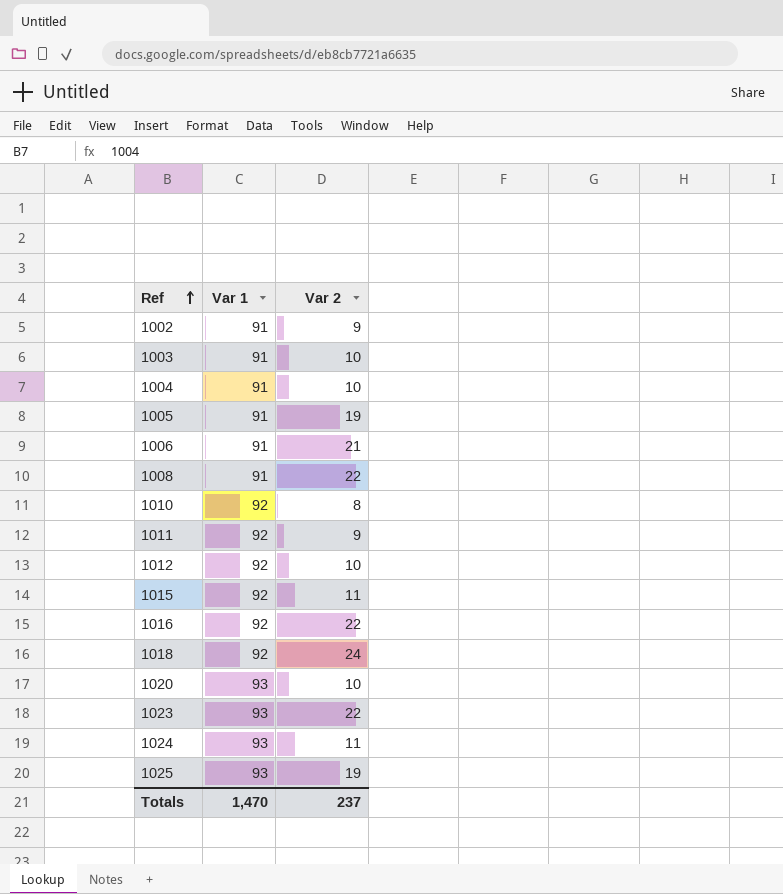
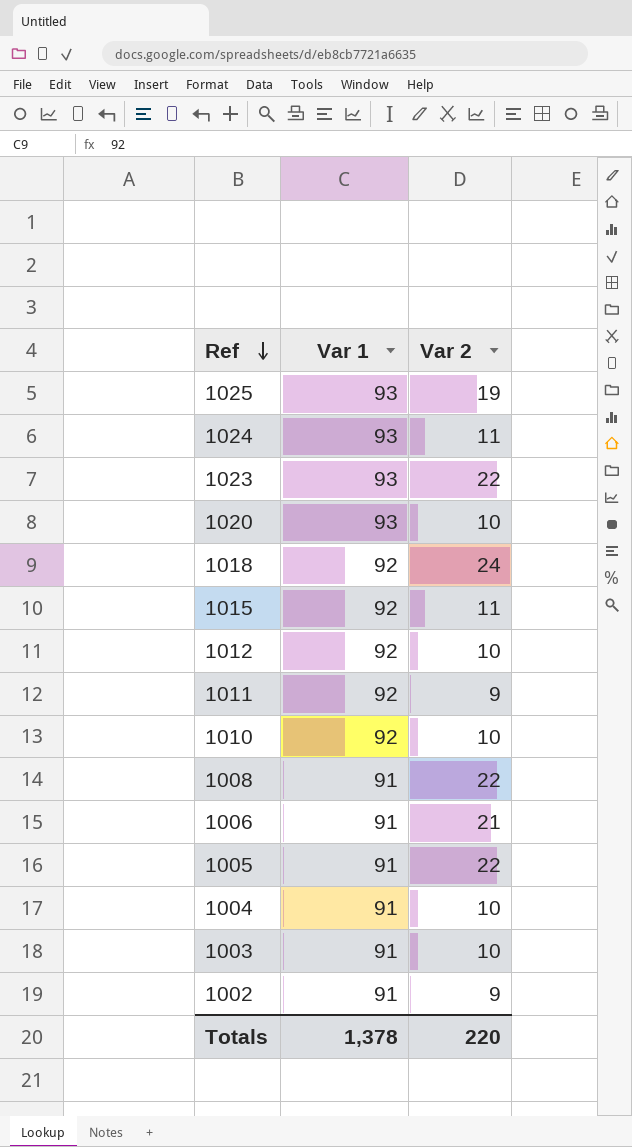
row order: Ref ascending -> Ref descending
row 1016: 92 | 22 -> none
1010 | Var 2: 8 -> 10
1005 | Var 2: 19 -> 22
Totals | Var 1: 1,470 -> 1,378
Totals | Var 2: 237 -> 220

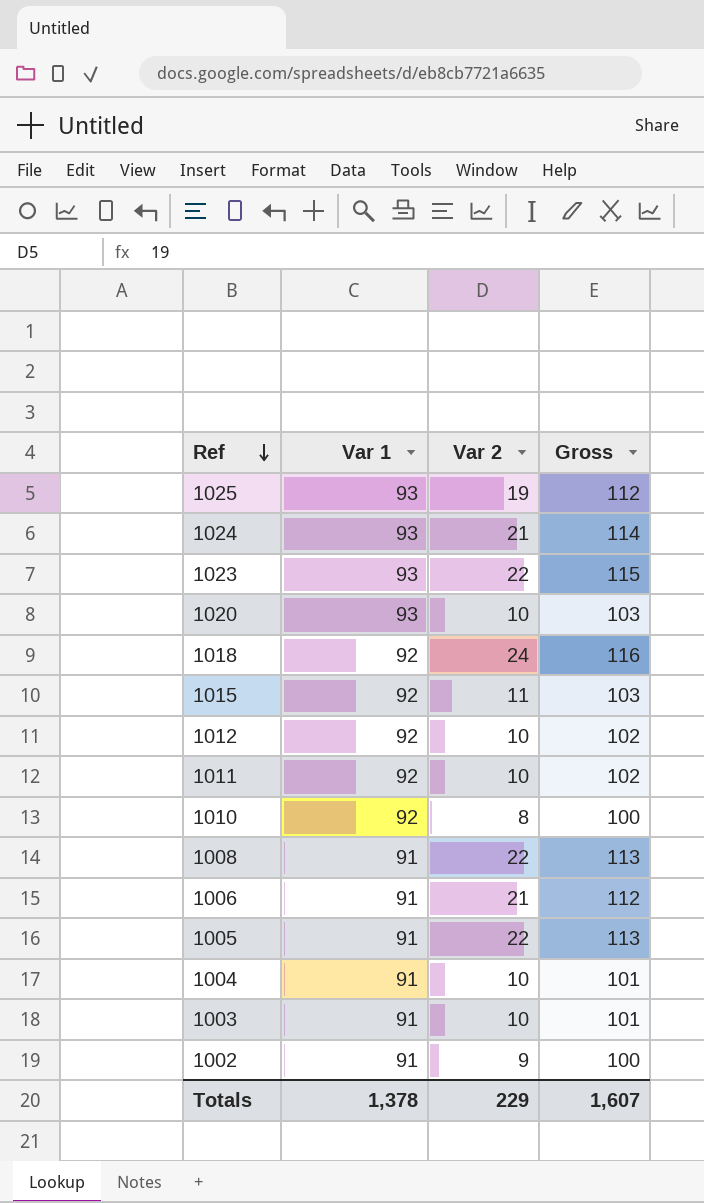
column Gross | formula: none -> [Var 1] + [Var 2]
1024 | Var 2: 11 -> 21
1011 | Var 2: 9 -> 10
1010 | Var 2: 10 -> 8
Totals | Var 2: 220 -> 229

